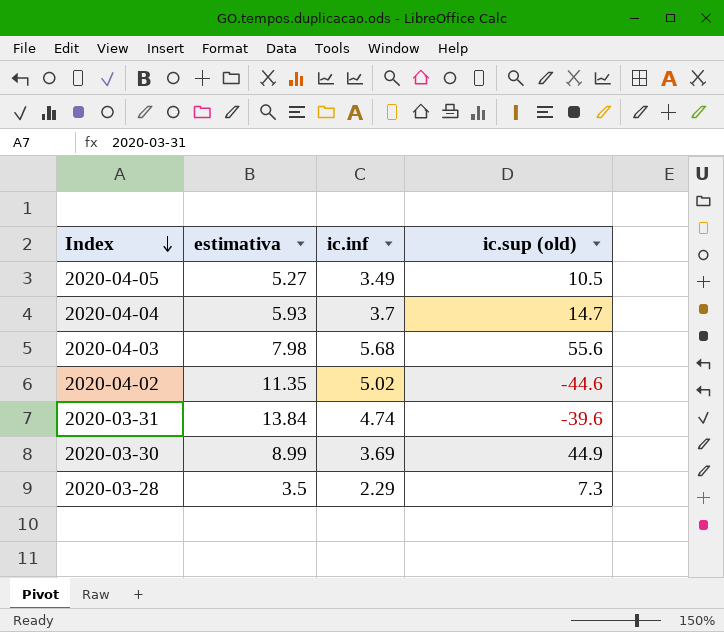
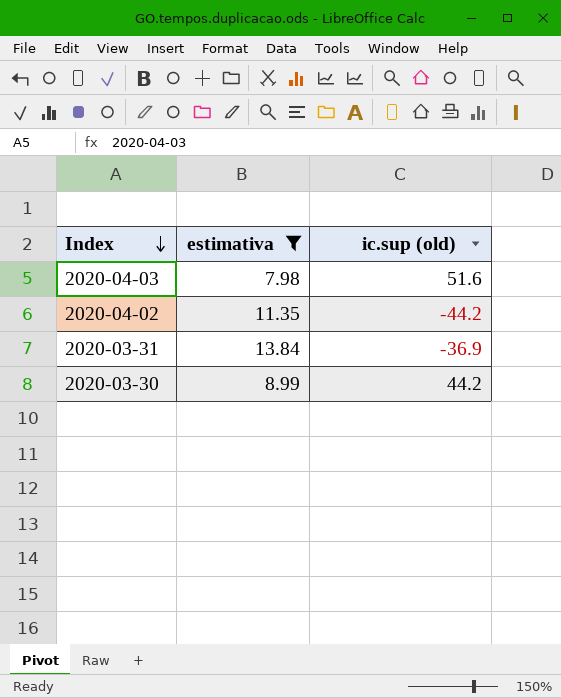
filter: none -> estimativa >= 7.98
column ic.inf | position: 3 -> none
2020-04-03 | ic.sup (old): 55.6 -> 51.6
2020-04-02 | ic.sup (old): -44.6 -> -44.2
2020-03-31 | ic.sup (old): -39.6 -> -36.9
2020-03-30 | ic.sup (old): 44.9 -> 44.2

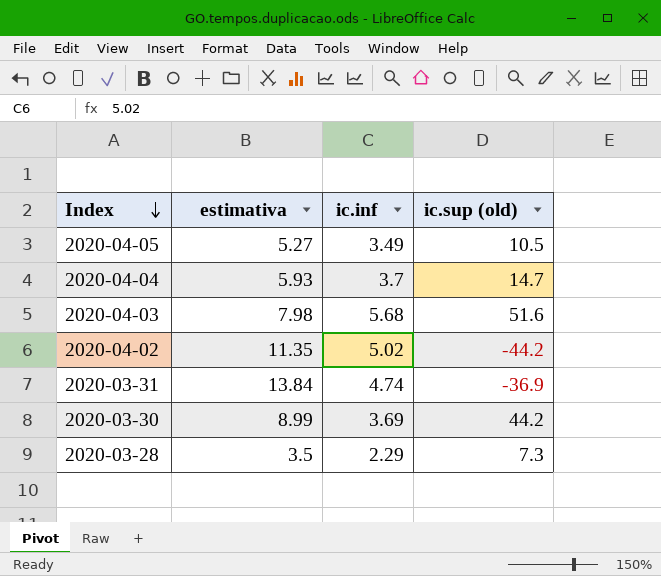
filter: estimativa >= 7.98 -> none
column ic.inf | position: none -> 3

